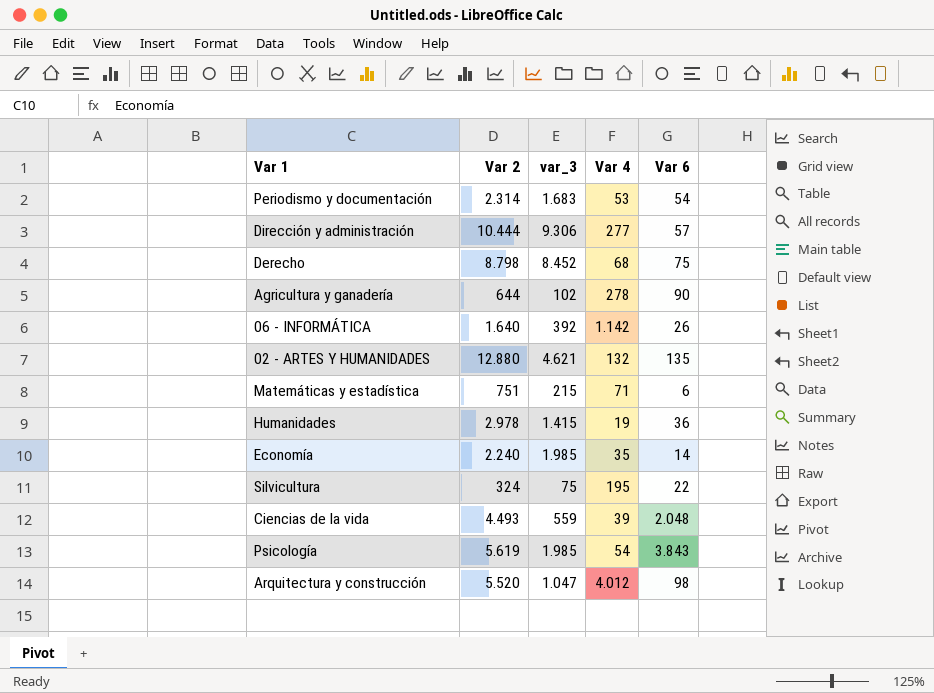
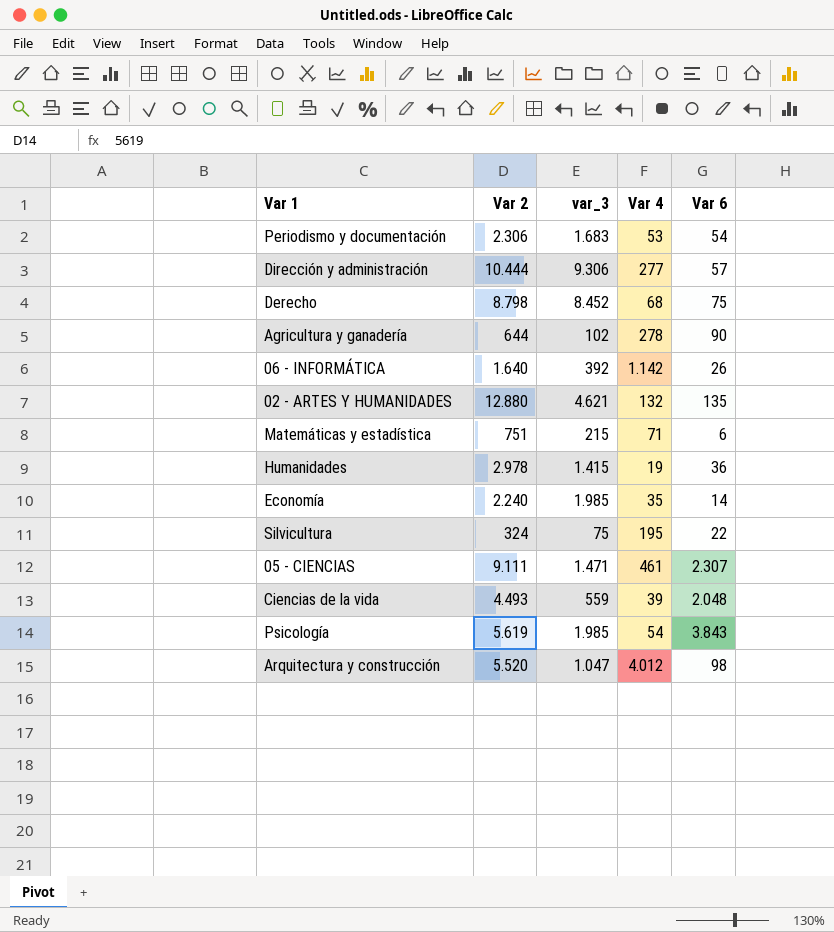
Periodismo y documentación | Var 2: 2.314 -> 2.306
row 05 - CIENCIAS: none -> 9.111 | 1.471 | 461 | 2.307

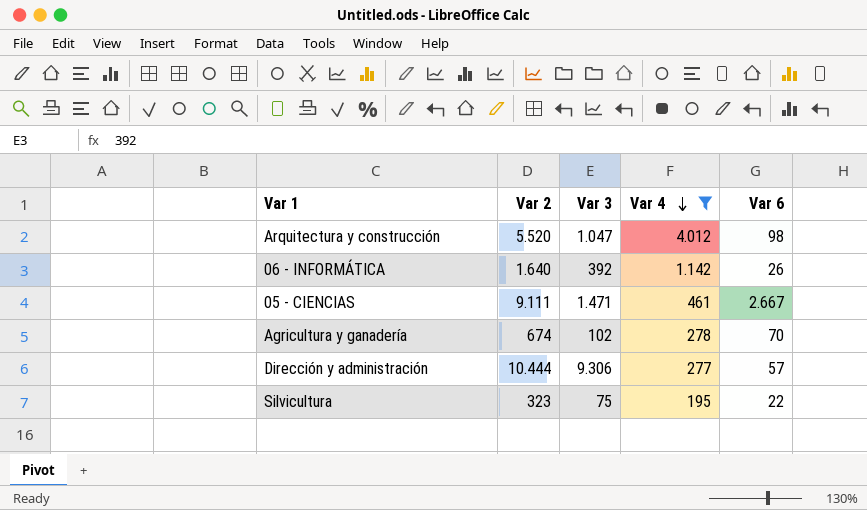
filter: none -> Var 4 >= 195
row order: none -> Var 4 descending
column name: var_3 -> Var 3
05 - CIENCIAS | Var 6: 2.307 -> 2.667
Agricultura y ganadería | Var 2: 644 -> 674
Agricultura y ganadería | Var 6: 90 -> 70
Silvicultura | Var 2: 324 -> 323

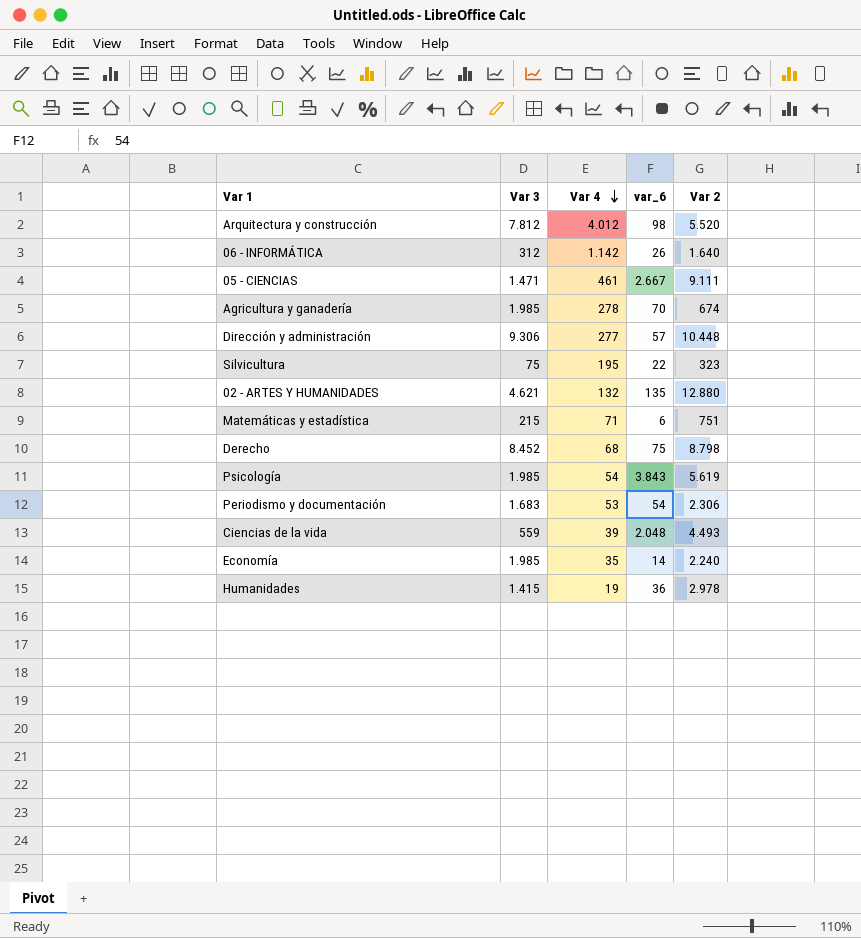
filter: Var 4 >= 195 -> none
column name: Var 6 -> var_6
column Var 2 | position: 2 -> 5
Arquitectura y construcción | Var 3: 1.047 -> 7.812
06 - INFORMÁTICA | Var 3: 392 -> 312
Agricultura y ganadería | Var 3: 102 -> 1.985
Dirección y administración | Var 2: 10.444 -> 10.448

